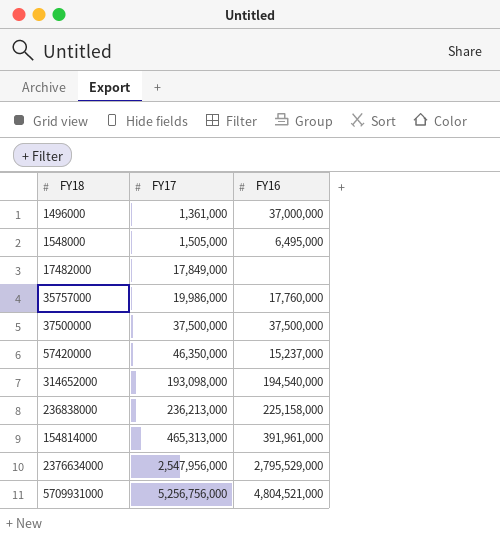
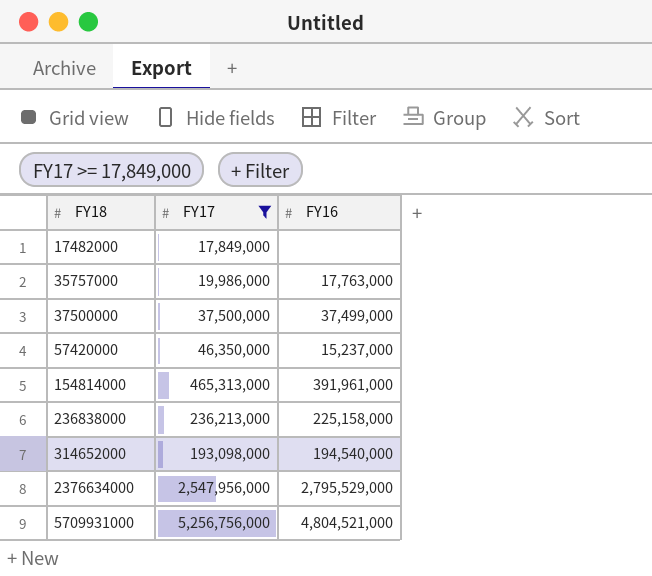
filter: none -> FY17 >= 17,849,000
row order: FY17 ascending -> FY18 ascending
35757000 | FY16: 17,760,000 -> 17,763,000
37500000 | FY16: 37,500,000 -> 37,499,000

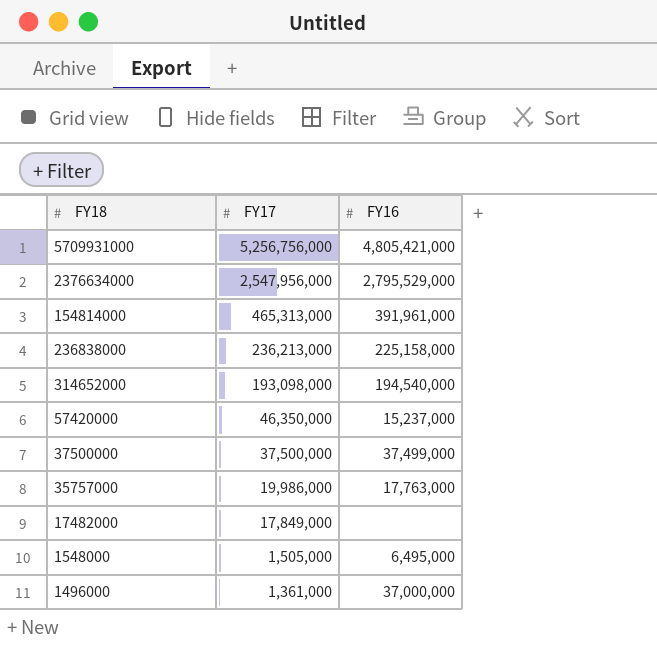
filter: FY17 >= 17,849,000 -> none
row order: FY18 ascending -> FY17 descending
5709931000 | FY16: 4,804,521,000 -> 4,805,421,000

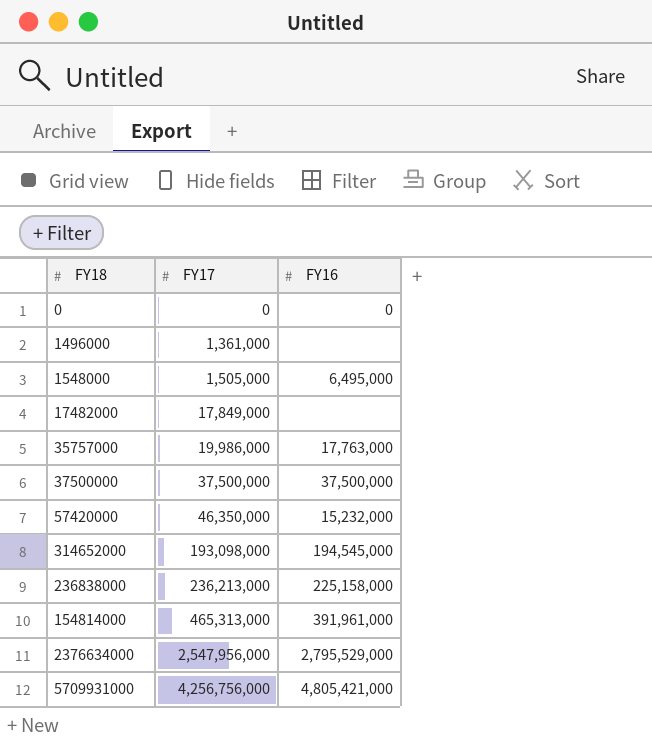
row order: FY17 descending -> FY17 ascending
row 0: none -> 0 | 0
1496000 | FY16: 37,000,000 -> none
37500000 | FY16: 37,499,000 -> 37,500,000
57420000 | FY16: 15,237,000 -> 15,232,000
314652000 | FY16: 194,540,000 -> 194,545,000
5709931000 | FY17: 5,256,756,000 -> 4,256,756,000

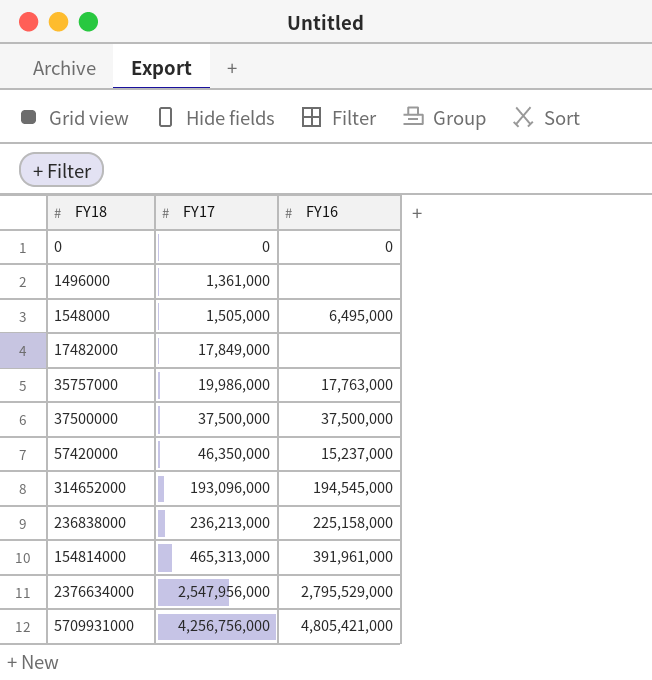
57420000 | FY16: 15,232,000 -> 15,237,000
314652000 | FY17: 193,098,000 -> 193,096,000

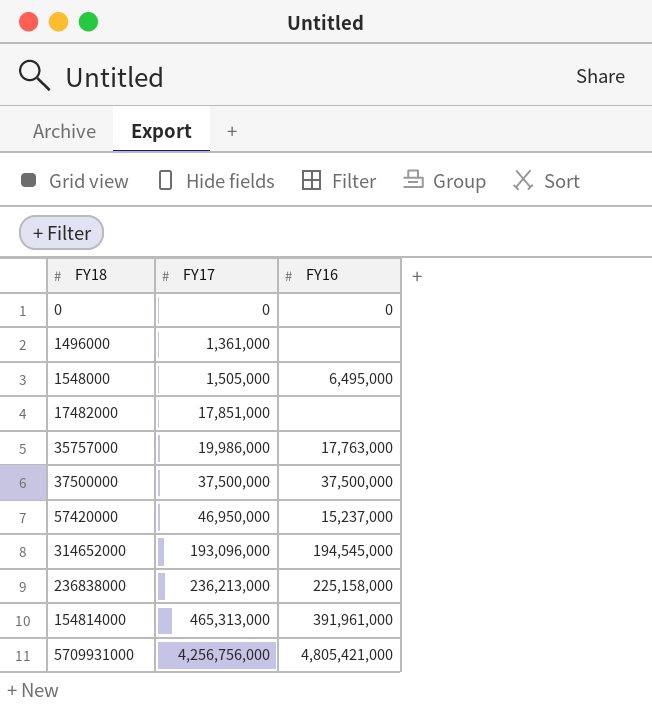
row 2376634000: 2,547,956,000 | 2,795,529,000 -> none
17482000 | FY17: 17,849,000 -> 17,851,000
57420000 | FY17: 46,350,000 -> 46,950,000

